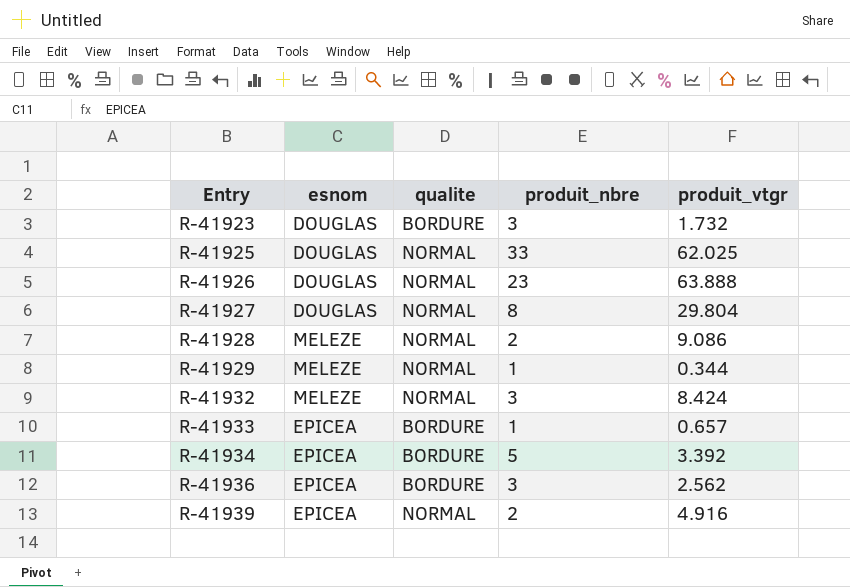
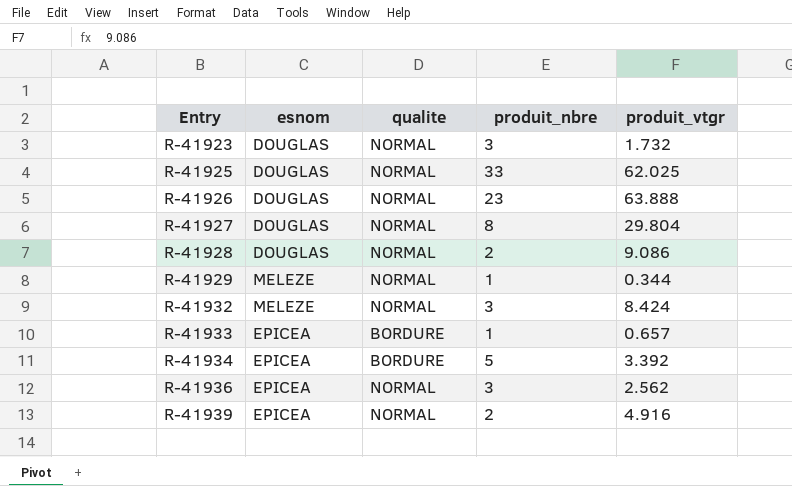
R-41923 | qualite: BORDURE -> NORMAL
R-41928 | esnom: MELEZE -> DOUGLAS
R-41936 | qualite: BORDURE -> NORMAL

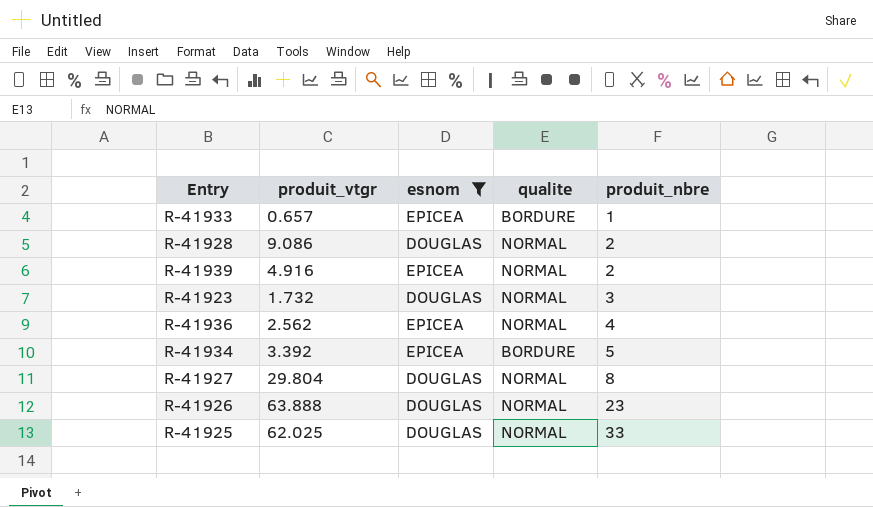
filter: none -> esnom != MELEZE
row order: Entry ascending -> produit_nbre ascending
column produit_vtgr | position: 5 -> 2
R-41936 | produit_nbre: 3 -> 4

